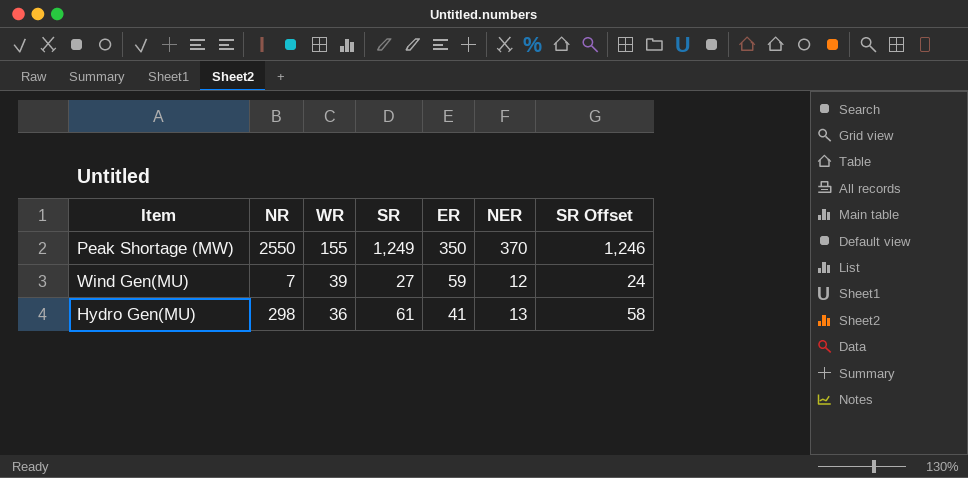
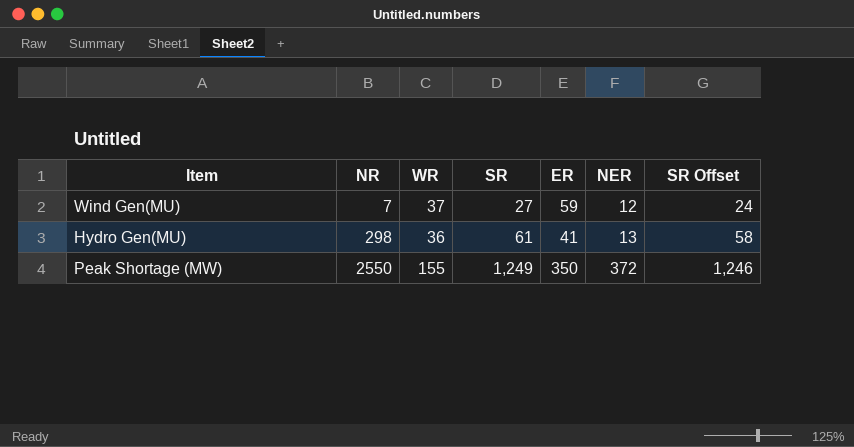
row order: WR descending -> NR ascending
Wind Gen(MU) | WR: 39 -> 37
Peak Shortage (MW) | NER: 370 -> 372

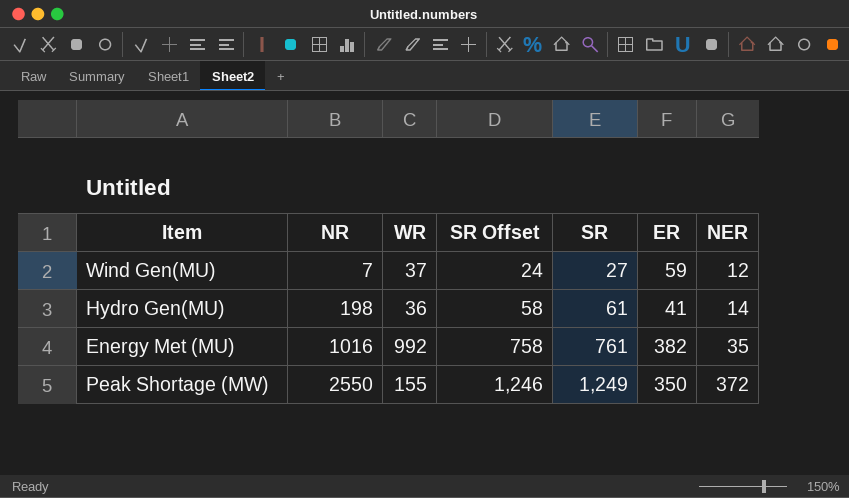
column SR Offset | position: 7 -> 4
Hydro Gen(MU) | NR: 298 -> 198
Hydro Gen(MU) | NER: 13 -> 14
row Energy Met (MU): none -> 1016 | 992 | 758 | 761 | 382 | 35

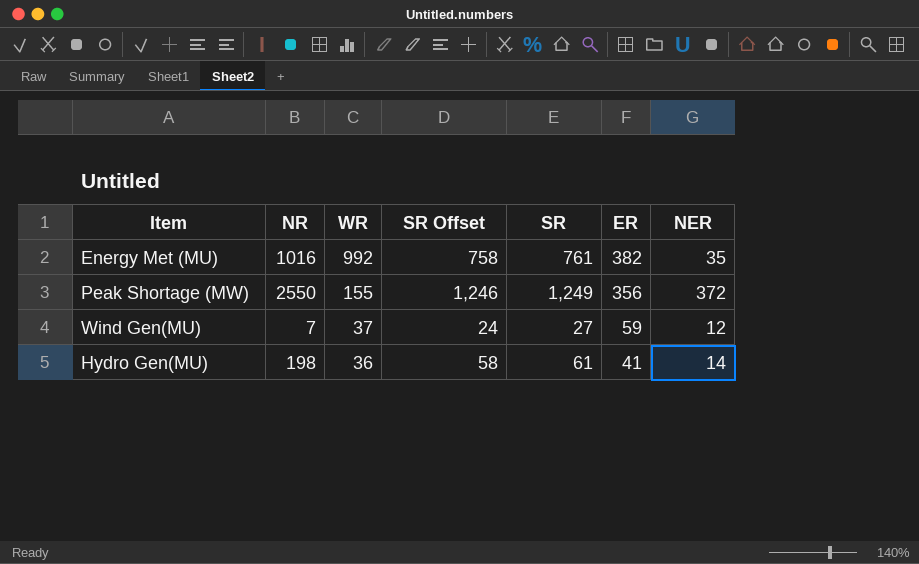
row order: NR ascending -> WR descending
Peak Shortage (MW) | ER: 350 -> 356

